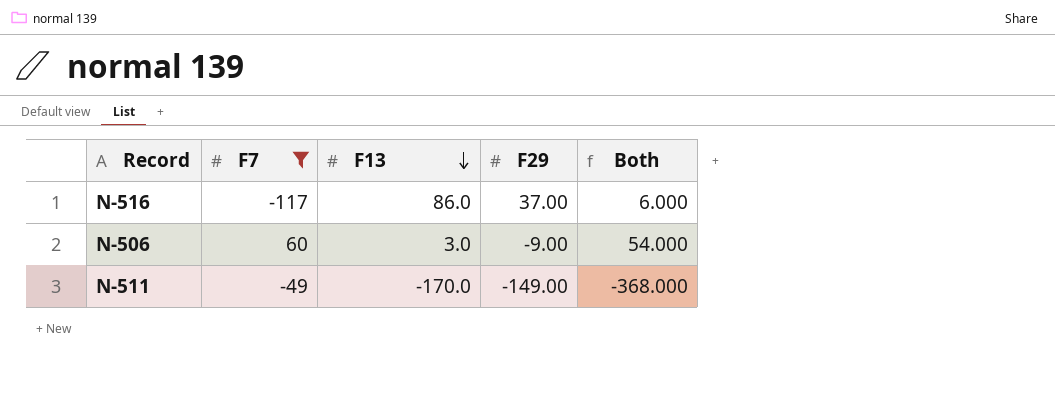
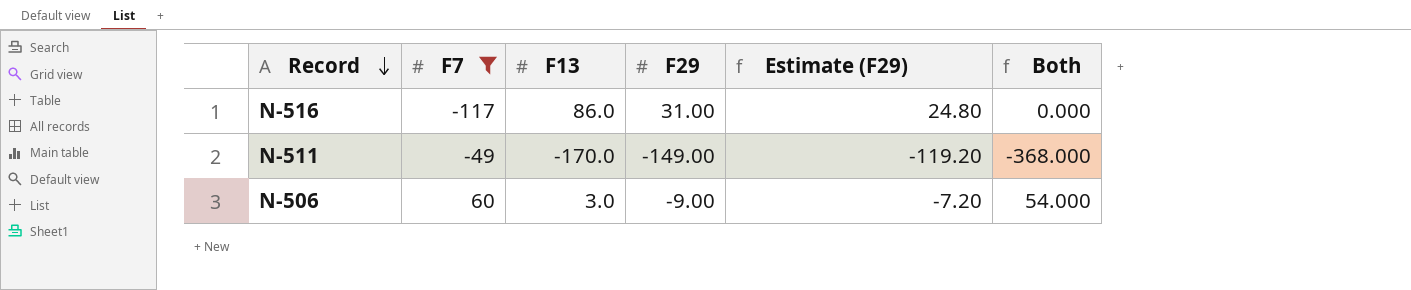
row order: F13 descending -> Record descending
column Estimate (F29) | formula: none -> [F29] * 0.8
N-516 | F29: 37.00 -> 31.00
N-516 | Both: 6.000 -> 0.000

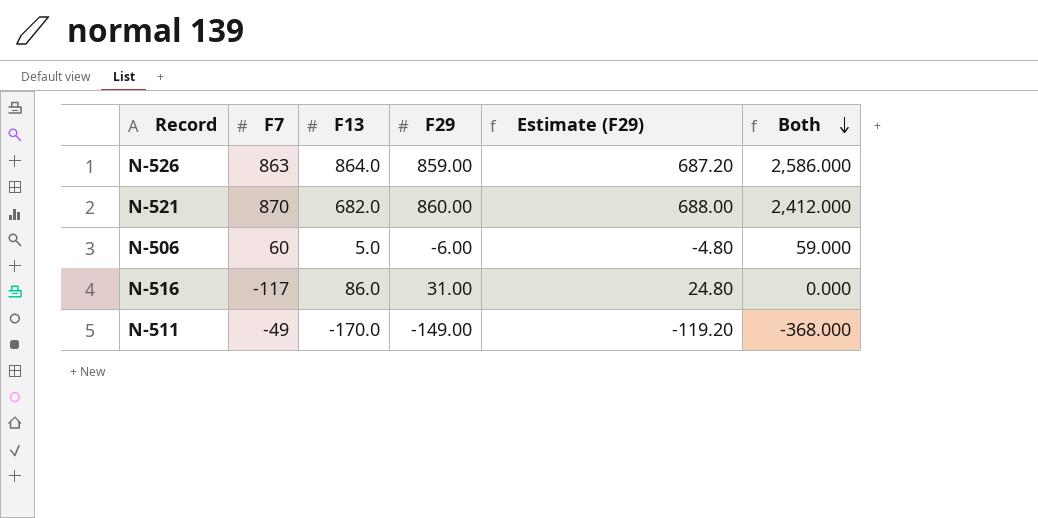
filter: F7 <= 60 -> none
row order: Record descending -> Both descending
N-506 | F13: 3.0 -> 5.0
N-506 | F29: -9.00 -> -6.00
N-506 | Estimate (F29): -7.20 -> -4.80
N-506 | Both: 54.000 -> 59.000

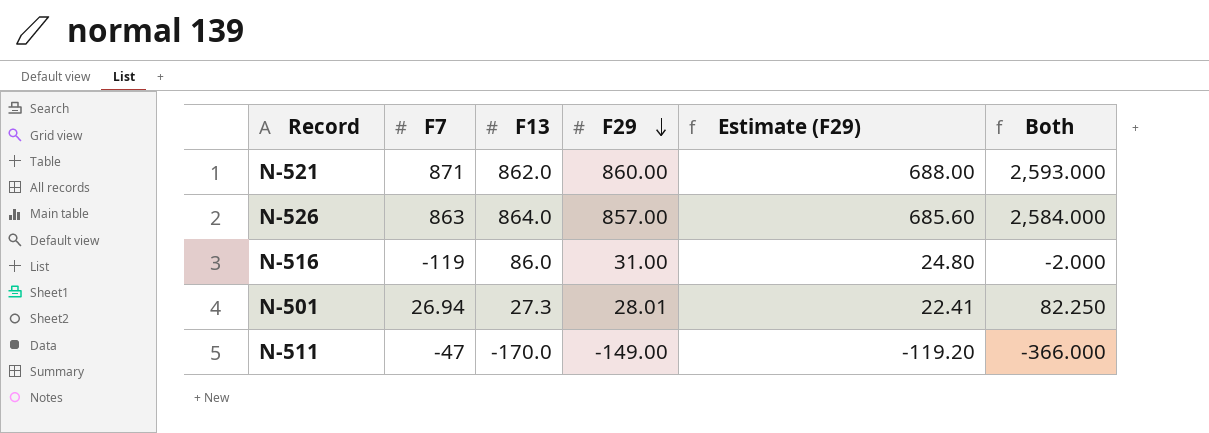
row order: Both descending -> F29 descending
row N-506: 60 | 5.0 | -6.00 | -4.80 | 59.000 -> none
N-521 | F7: 870 -> 871
N-521 | F13: 682.0 -> 862.0
N-521 | Both: 2,412.000 -> 2,593.000
N-526 | F29: 859.00 -> 857.00
N-526 | Estimate (F29): 687.20 -> 685.60
N-526 | Both: 2,586.000 -> 2,584.000
N-516 | F7: -117 -> -119
N-516 | Both: 0.000 -> -2.000
row N-501: none -> 26.94 | 27.3 | 28.01 | 22.41 | 82.250
N-511 | F7: -49 -> -47
N-511 | Both: -368.000 -> -366.000

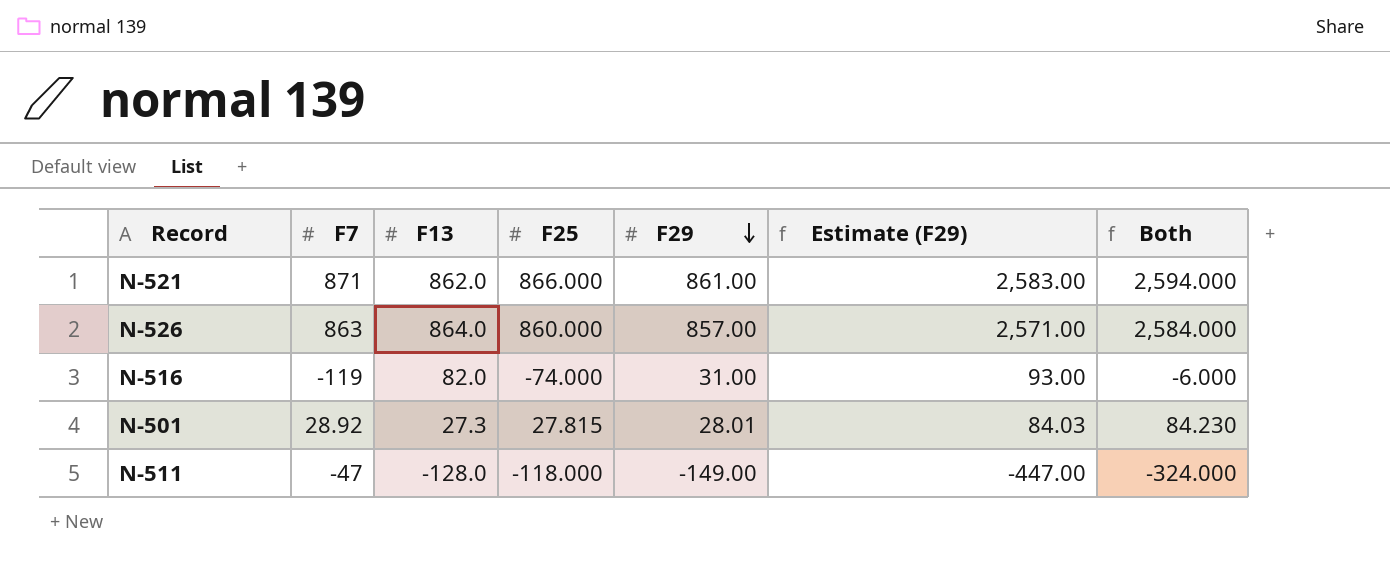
column F25 | position: none -> 4
column Estimate (F29) | formula: [F29] * 0.8 -> [F29] * 3
N-521 | F29: 860.00 -> 861.00
N-521 | Both: 2,593.000 -> 2,594.000
N-516 | F13: 86.0 -> 82.0
N-516 | Both: -2.000 -> -6.000
N-501 | F7: 26.94 -> 28.92
N-501 | Both: 82.250 -> 84.230
N-511 | F13: -170.0 -> -128.0
N-511 | Both: -366.000 -> -324.000

